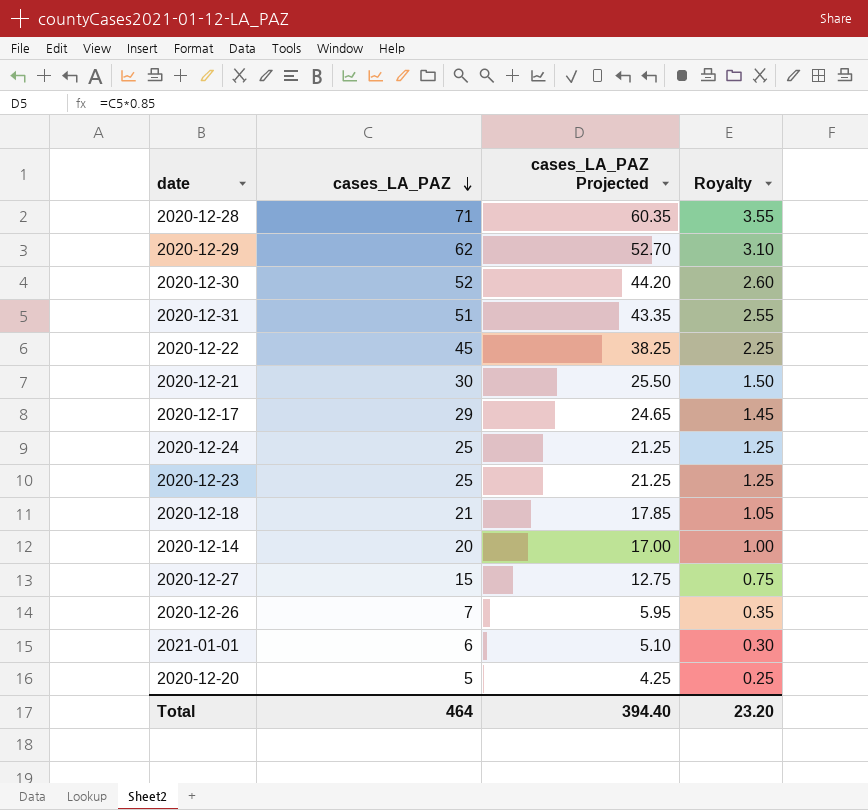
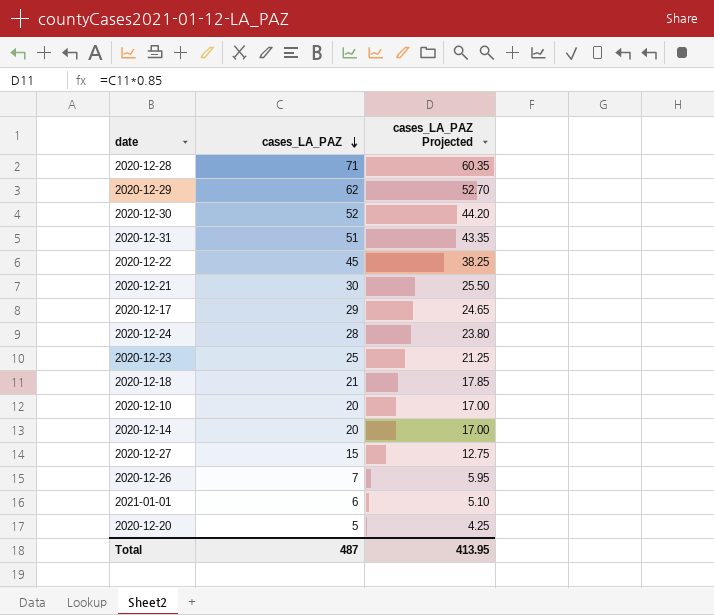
column Royalty | formula: [cases_LA_PAZ] * 0.05 -> none
2020-12-24 | cases_LA_PAZ: 25 -> 28
2020-12-24 | cases_LA_PAZ Projected: 21.25 -> 23.80
row 2020-12-10: none -> 20 | 17.00
Total | cases_LA_PAZ: 464 -> 487
Total | cases_LA_PAZ Projected: 394.40 -> 413.95

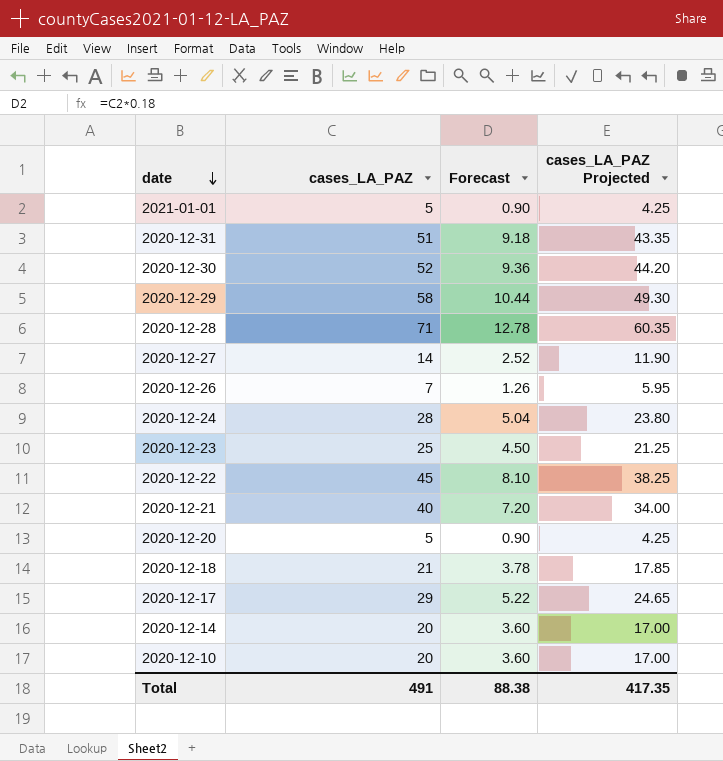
row order: cases_LA_PAZ descending -> date descending
column Forecast | formula: none -> [cases_LA_PAZ] * 0.18
2021-01-01 | cases_LA_PAZ: 6 -> 5
2021-01-01 | cases_LA_PAZ Projected: 5.10 -> 4.25
2020-12-29 | cases_LA_PAZ: 62 -> 58
2020-12-29 | cases_LA_PAZ Projected: 52.70 -> 49.30
2020-12-27 | cases_LA_PAZ: 15 -> 14
2020-12-27 | cases_LA_PAZ Projected: 12.75 -> 11.90
2020-12-21 | cases_LA_PAZ: 30 -> 40
2020-12-21 | cases_LA_PAZ Projected: 25.50 -> 34.00
Total | cases_LA_PAZ: 487 -> 491
Total | cases_LA_PAZ Projected: 413.95 -> 417.35

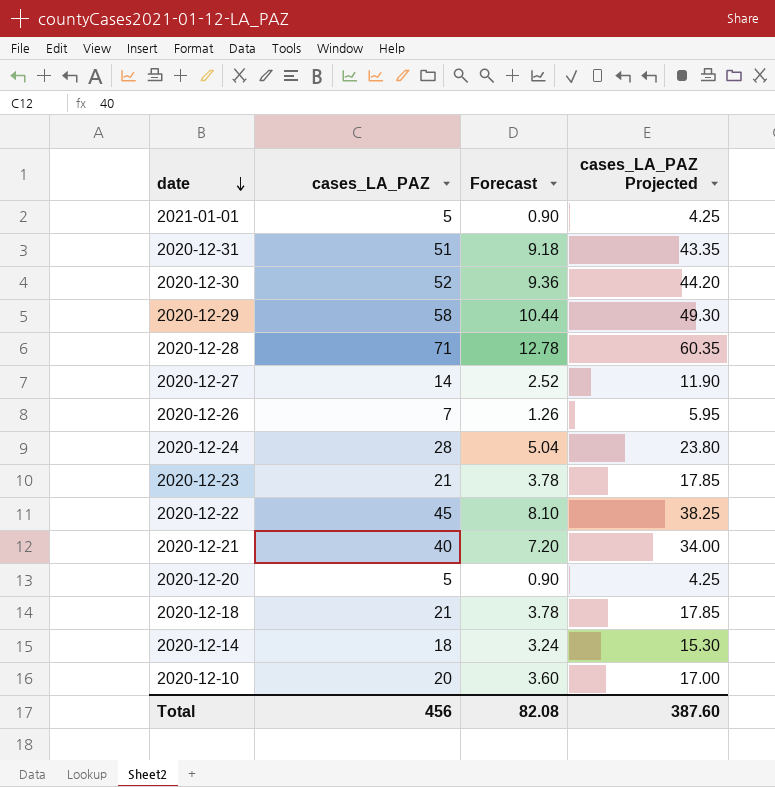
row 2020-12-17: 29 | 5.22 | 24.65 -> none
2020-12-23 | cases_LA_PAZ: 25 -> 21
2020-12-23 | Forecast: 4.50 -> 3.78
2020-12-23 | cases_LA_PAZ Projected: 21.25 -> 17.85
2020-12-14 | cases_LA_PAZ: 20 -> 18
2020-12-14 | Forecast: 3.60 -> 3.24
2020-12-14 | cases_LA_PAZ Projected: 17.00 -> 15.30
Total | cases_LA_PAZ: 491 -> 456
Total | Forecast: 88.38 -> 82.08
Total | cases_LA_PAZ Projected: 417.35 -> 387.60

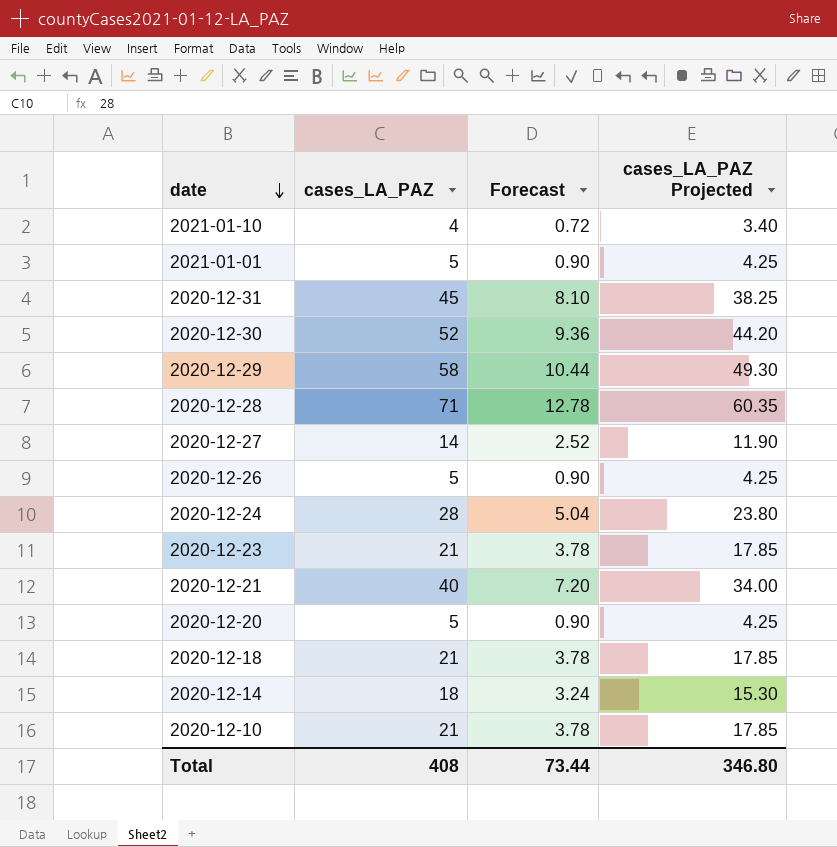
row 2020-12-22: 45 | 8.10 | 38.25 -> none
row 2021-01-10: none -> 4 | 0.72 | 3.40
2020-12-31 | cases_LA_PAZ: 51 -> 45
2020-12-31 | Forecast: 9.18 -> 8.10
2020-12-31 | cases_LA_PAZ Projected: 43.35 -> 38.25
2020-12-26 | cases_LA_PAZ: 7 -> 5
2020-12-26 | Forecast: 1.26 -> 0.90
2020-12-26 | cases_LA_PAZ Projected: 5.95 -> 4.25
2020-12-10 | cases_LA_PAZ: 20 -> 21
2020-12-10 | Forecast: 3.60 -> 3.78
2020-12-10 | cases_LA_PAZ Projected: 17.00 -> 17.85
Total | cases_LA_PAZ: 456 -> 408
Total | Forecast: 82.08 -> 73.44
Total | cases_LA_PAZ Projected: 387.60 -> 346.80

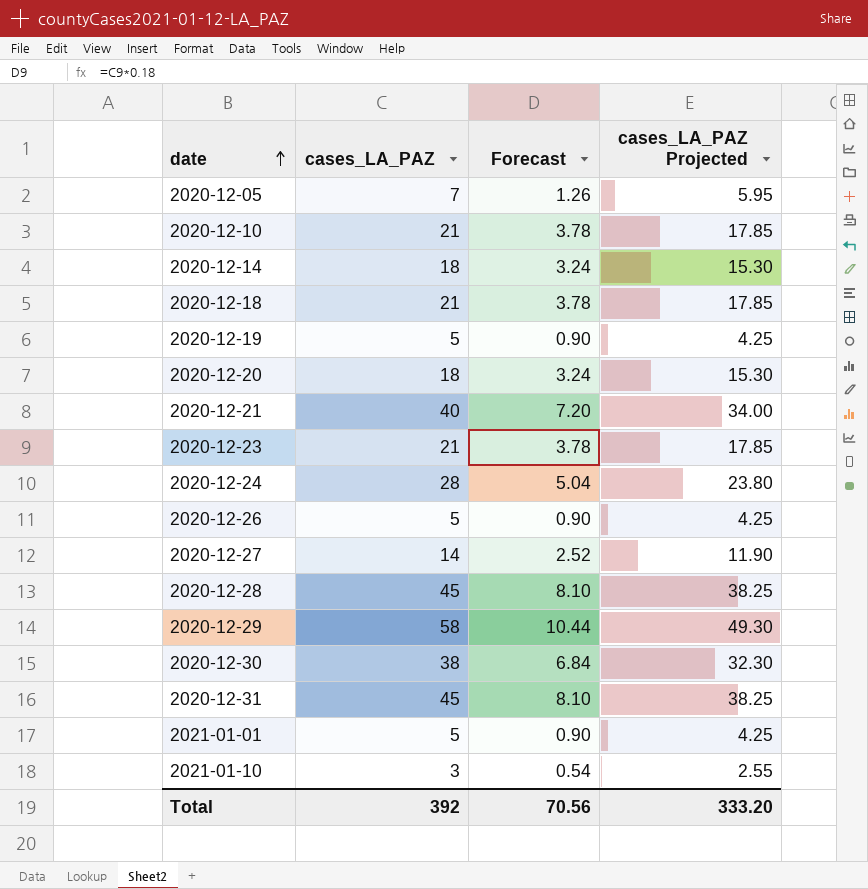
row order: date descending -> date ascending
row 2020-12-05: none -> 7 | 1.26 | 5.95
row 2020-12-19: none -> 5 | 0.90 | 4.25
2020-12-20 | cases_LA_PAZ: 5 -> 18
2020-12-20 | Forecast: 0.90 -> 3.24
2020-12-20 | cases_LA_PAZ Projected: 4.25 -> 15.30
2020-12-28 | cases_LA_PAZ: 71 -> 45
2020-12-28 | Forecast: 12.78 -> 8.10
2020-12-28 | cases_LA_PAZ Projected: 60.35 -> 38.25
2020-12-30 | cases_LA_PAZ: 52 -> 38
2020-12-30 | Forecast: 9.36 -> 6.84
2020-12-30 | cases_LA_PAZ Projected: 44.20 -> 32.30
2021-01-10 | cases_LA_PAZ: 4 -> 3
2021-01-10 | Forecast: 0.72 -> 0.54
2021-01-10 | cases_LA_PAZ Projected: 3.40 -> 2.55
Total | cases_LA_PAZ: 408 -> 392
Total | Forecast: 73.44 -> 70.56
Total | cases_LA_PAZ Projected: 346.80 -> 333.20

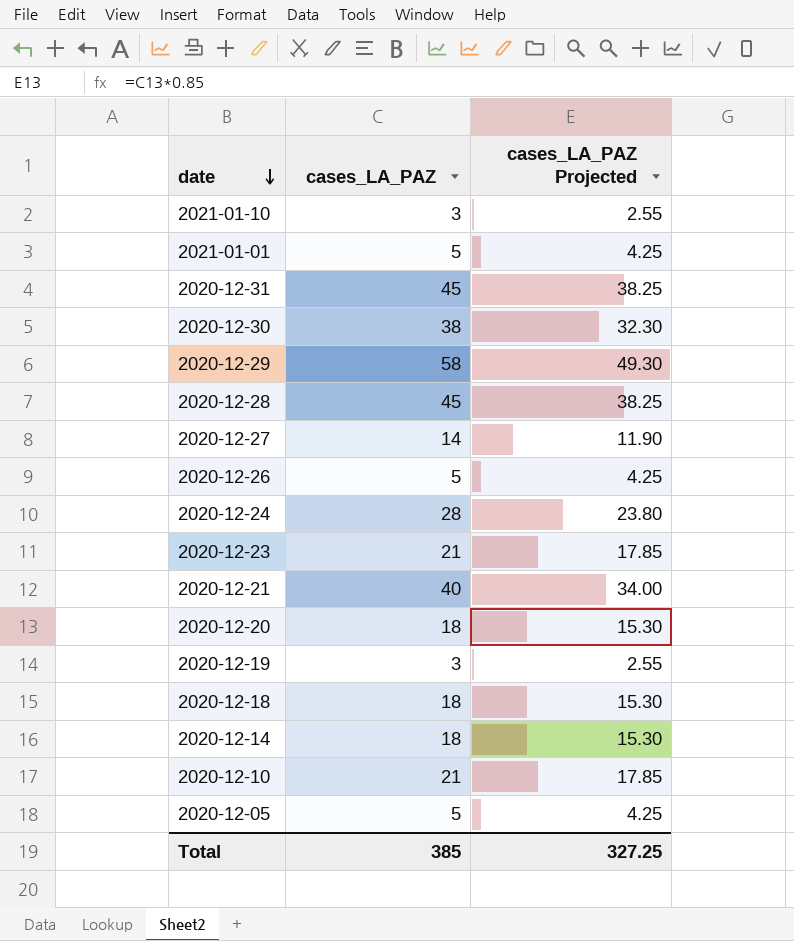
row order: date ascending -> date descending
column Forecast | formula: [cases_LA_PAZ] * 0.18 -> none
2020-12-19 | cases_LA_PAZ: 5 -> 3
2020-12-19 | cases_LA_PAZ Projected: 4.25 -> 2.55
2020-12-18 | cases_LA_PAZ: 21 -> 18
2020-12-18 | cases_LA_PAZ Projected: 17.85 -> 15.30
2020-12-05 | cases_LA_PAZ: 7 -> 5
2020-12-05 | cases_LA_PAZ Projected: 5.95 -> 4.25
Total | cases_LA_PAZ: 392 -> 385
Total | cases_LA_PAZ Projected: 333.20 -> 327.25

